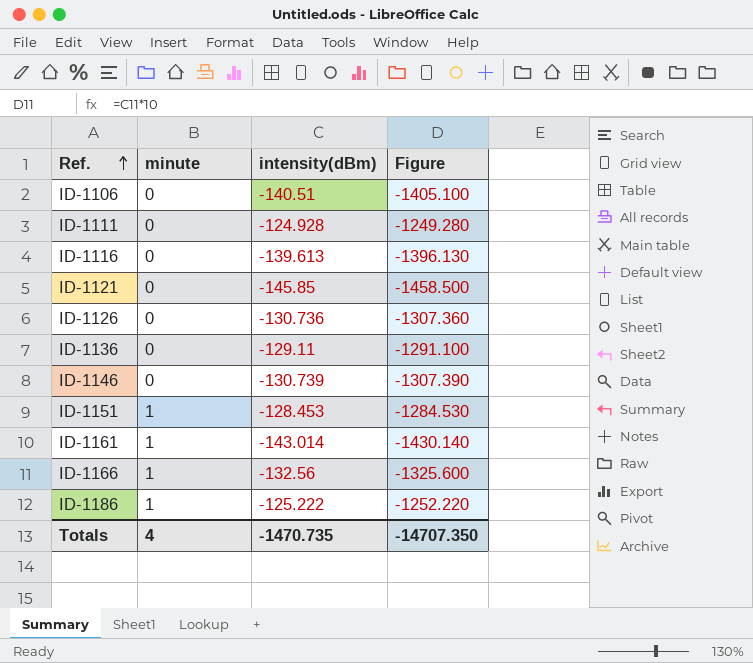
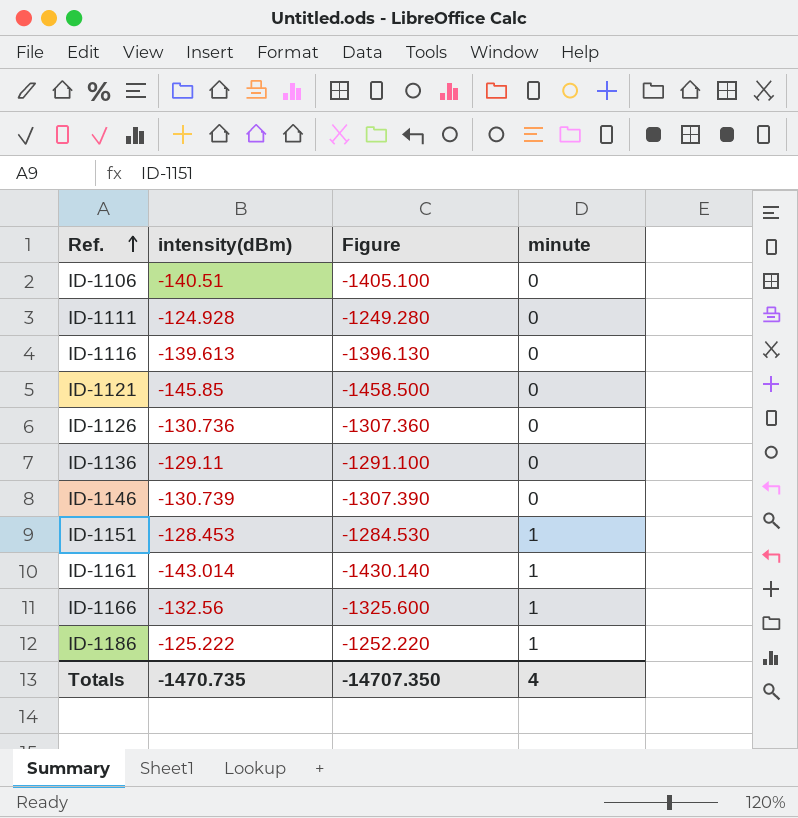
column minute | position: 2 -> 4

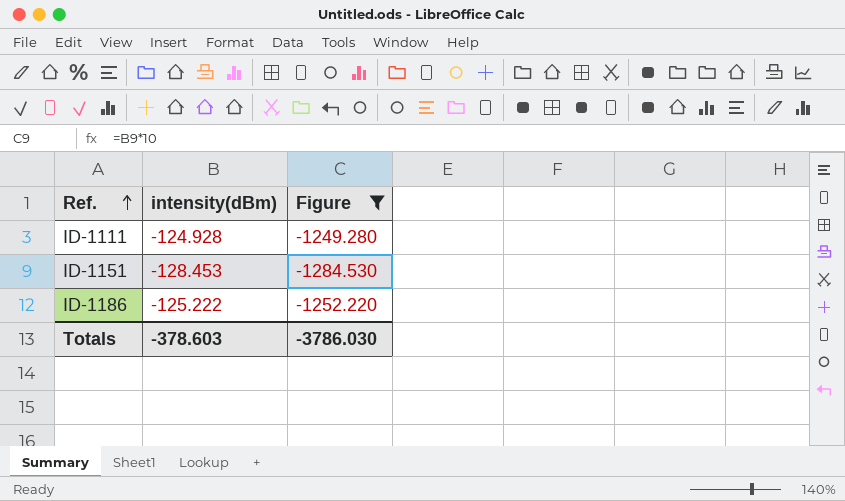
filter: none -> Figure >= -1284.530
column minute | position: 4 -> none
Totals | intensity(dBm): -1470.735 -> -378.603
Totals | Figure: -14707.350 -> -3786.030

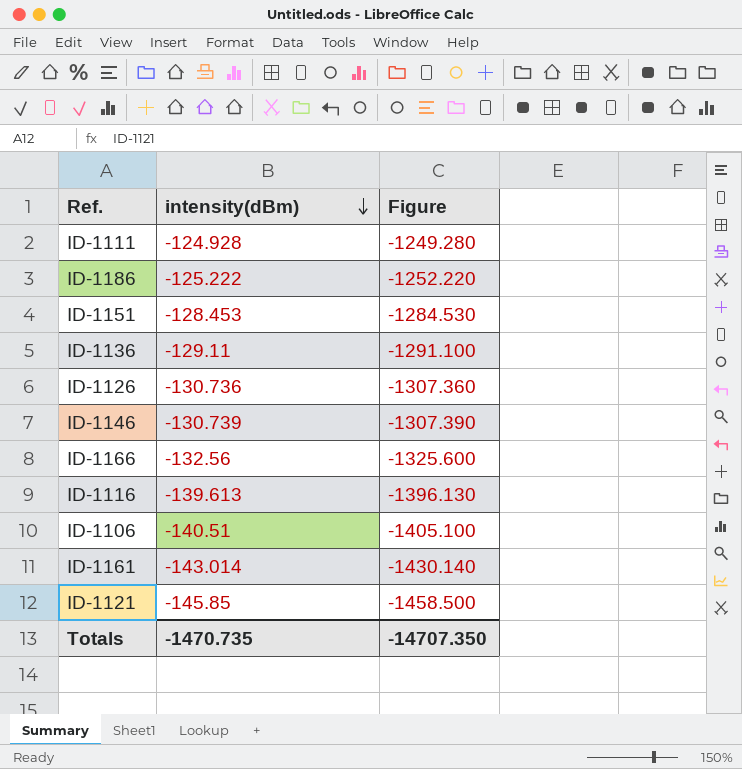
filter: Figure >= -1284.530 -> none
row order: Ref. ascending -> intensity(dBm) descending
Totals | intensity(dBm): -378.603 -> -1470.735
Totals | Figure: -3786.030 -> -14707.350

